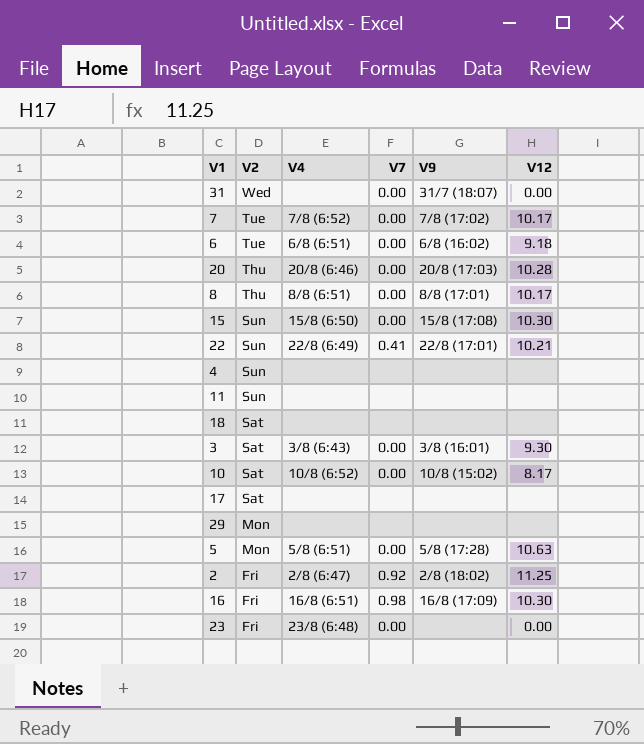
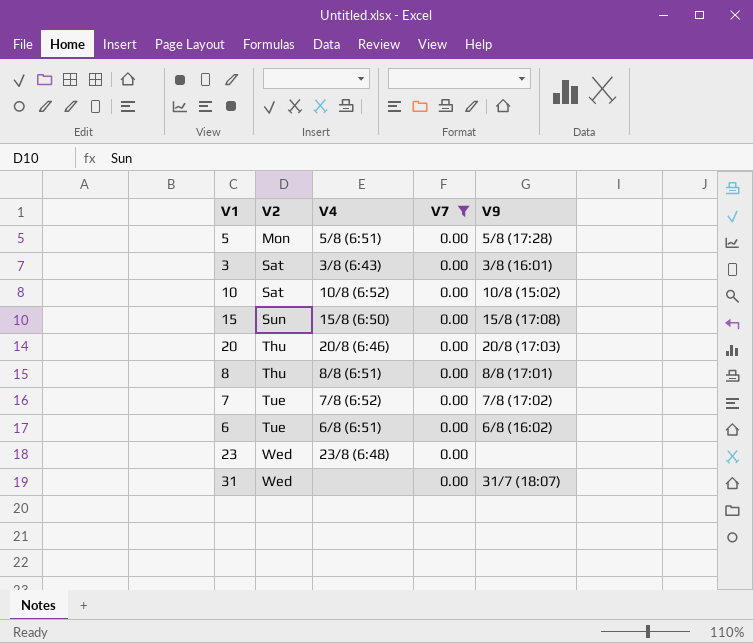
filter: none -> V7 = 0.00
row order: V2 descending -> V2 ascending
column V12 | position: 6 -> none
23 | V2: Fri -> Wed

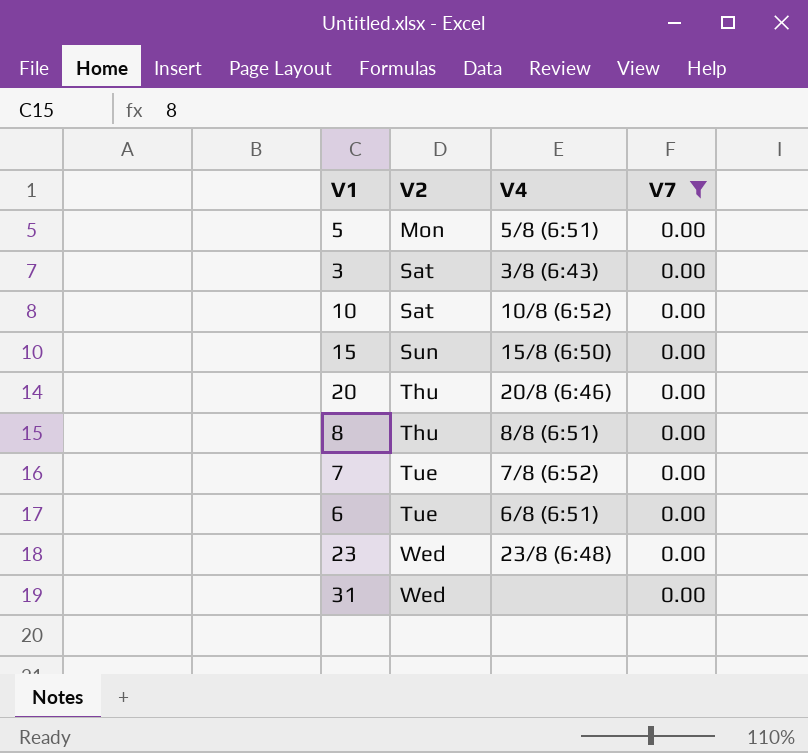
column V9 | position: 5 -> none

